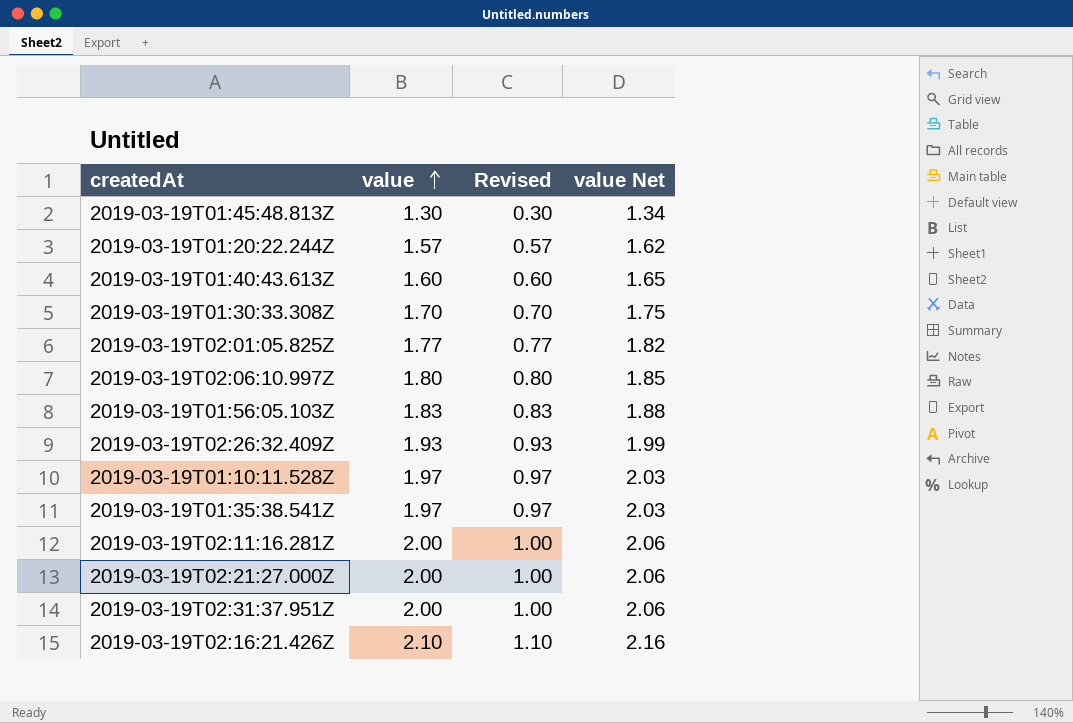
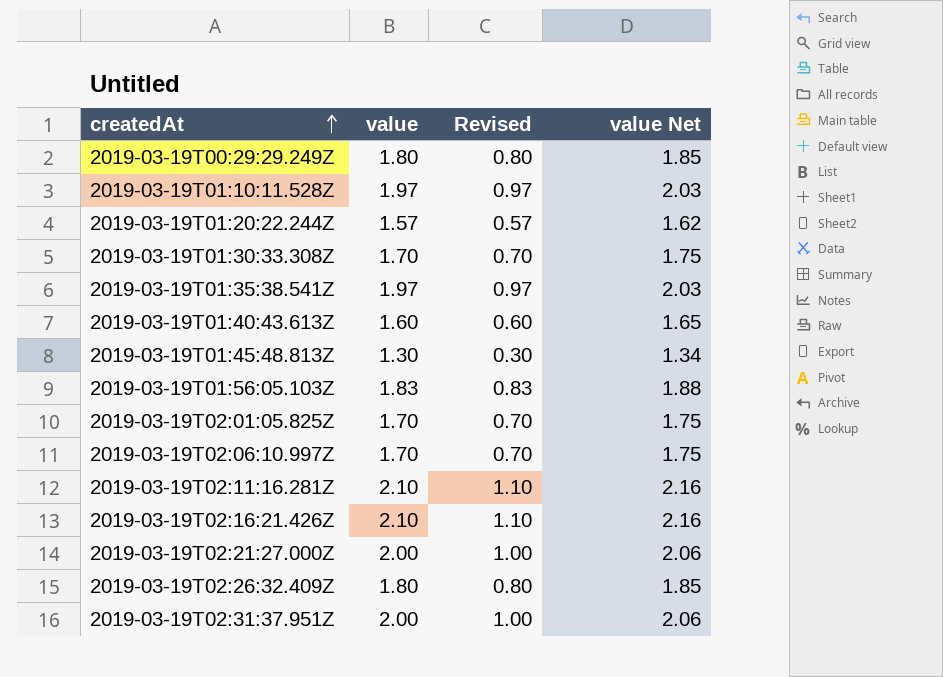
row order: value ascending -> createdAt ascending
row 2019-03-19T00:29:29.249Z: none -> 1.80 | 0.80 | 1.85
2019-03-19T02:01:05.825Z | value: 1.77 -> 1.70
2019-03-19T02:01:05.825Z | Revised: 0.77 -> 0.70
2019-03-19T02:01:05.825Z | value Net: 1.82 -> 1.75
2019-03-19T02:06:10.997Z | value: 1.80 -> 1.70
2019-03-19T02:06:10.997Z | Revised: 0.80 -> 0.70
2019-03-19T02:06:10.997Z | value Net: 1.85 -> 1.75
2019-03-19T02:11:16.281Z | value: 2.00 -> 2.10
2019-03-19T02:11:16.281Z | Revised: 1.00 -> 1.10
2019-03-19T02:11:16.281Z | value Net: 2.06 -> 2.16
2019-03-19T02:26:32.409Z | value: 1.93 -> 1.80
2019-03-19T02:26:32.409Z | Revised: 0.93 -> 0.80
2019-03-19T02:26:32.409Z | value Net: 1.99 -> 1.85

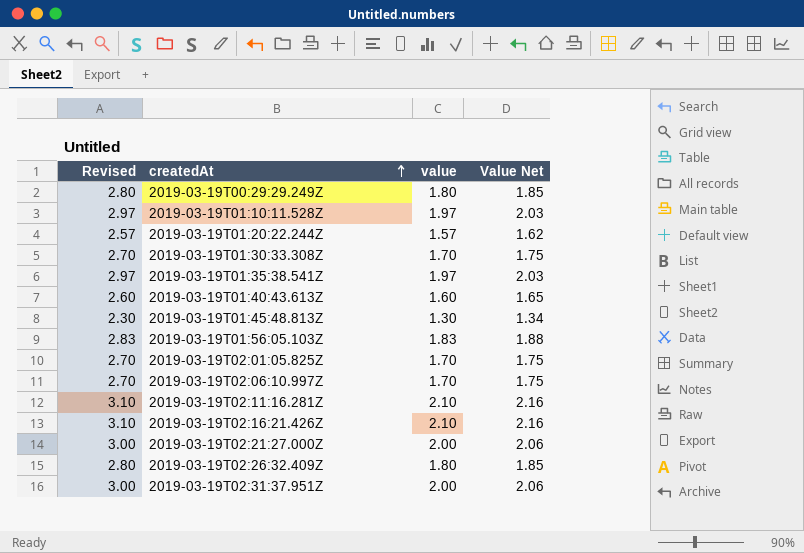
column Revised | formula: [value] - 1 -> [value] + 1
column Revised | position: 3 -> 1
column name: value Net -> Value Net

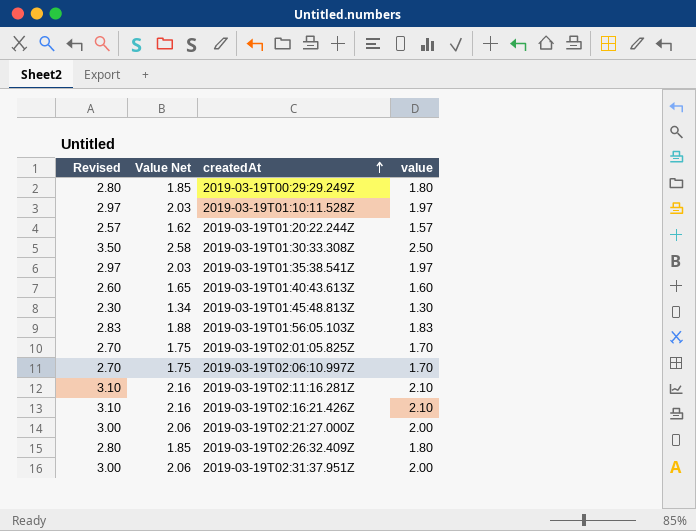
column Value Net | position: 4 -> 2
2019-03-19T01:30:33.308Z | Revised: 2.70 -> 3.50
2019-03-19T01:30:33.308Z | Value Net: 1.75 -> 2.58
2019-03-19T01:30:33.308Z | value: 1.70 -> 2.50

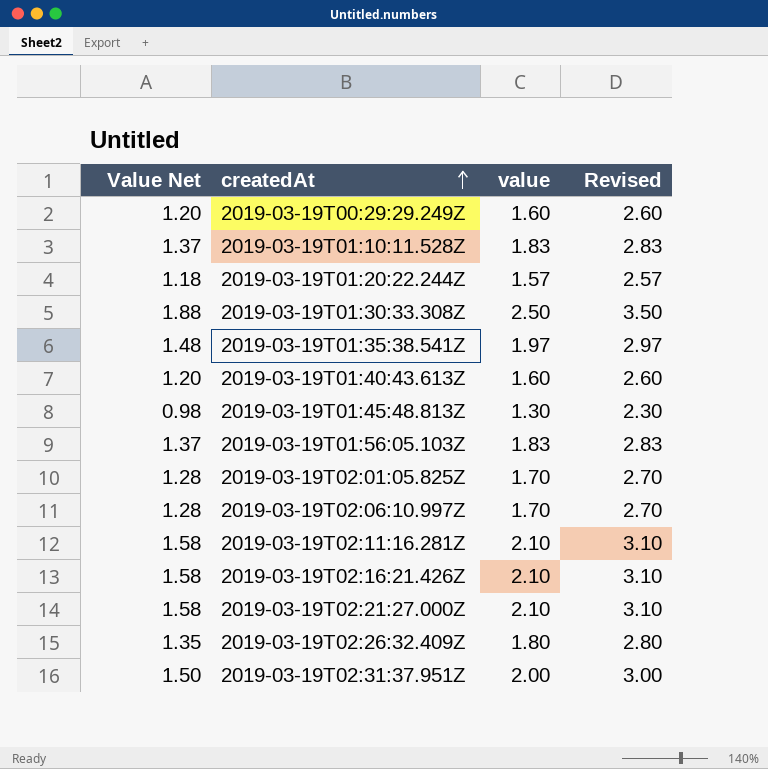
column Value Net | formula: [value] * 1.03 -> [value] * 0.75
column Revised | position: 1 -> 4
2019-03-19T00:29:29.249Z | value: 1.80 -> 1.60
2019-03-19T00:29:29.249Z | Revised: 2.80 -> 2.60
2019-03-19T01:10:11.528Z | value: 1.97 -> 1.83
2019-03-19T01:10:11.528Z | Revised: 2.97 -> 2.83
2019-03-19T02:21:27.000Z | value: 2.00 -> 2.10
2019-03-19T02:21:27.000Z | Revised: 3.00 -> 3.10

